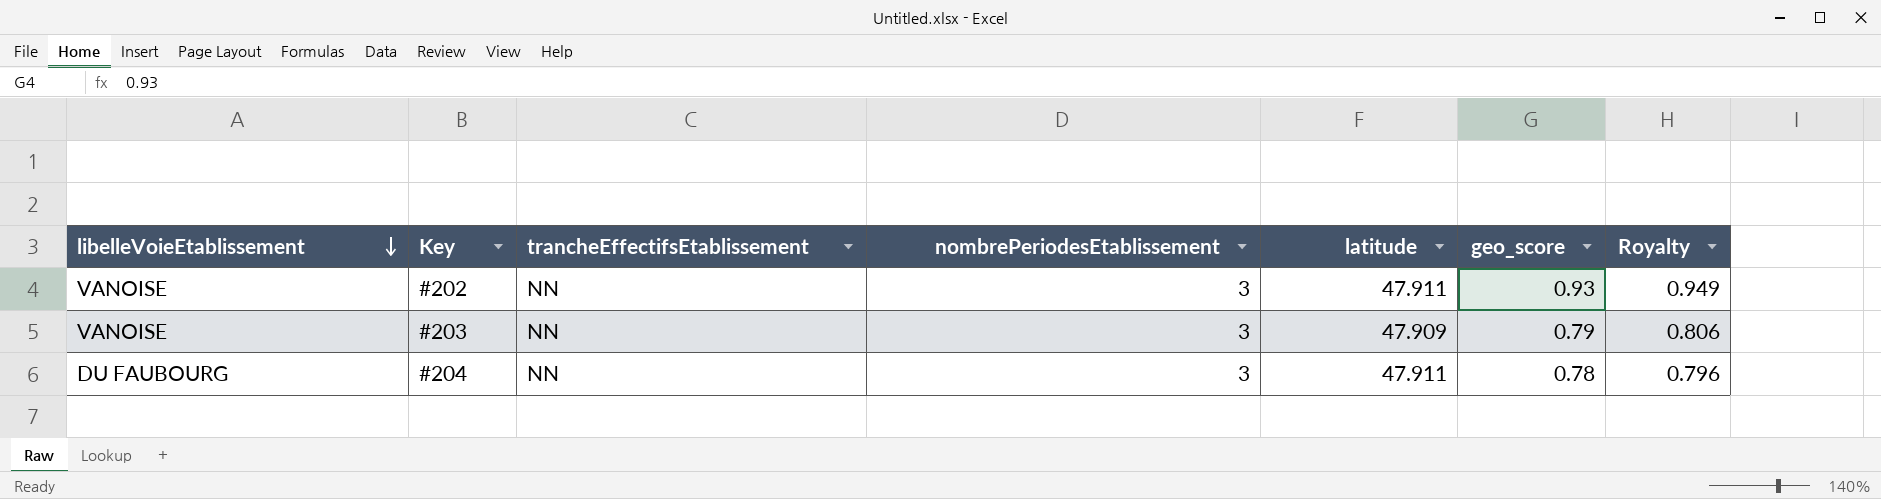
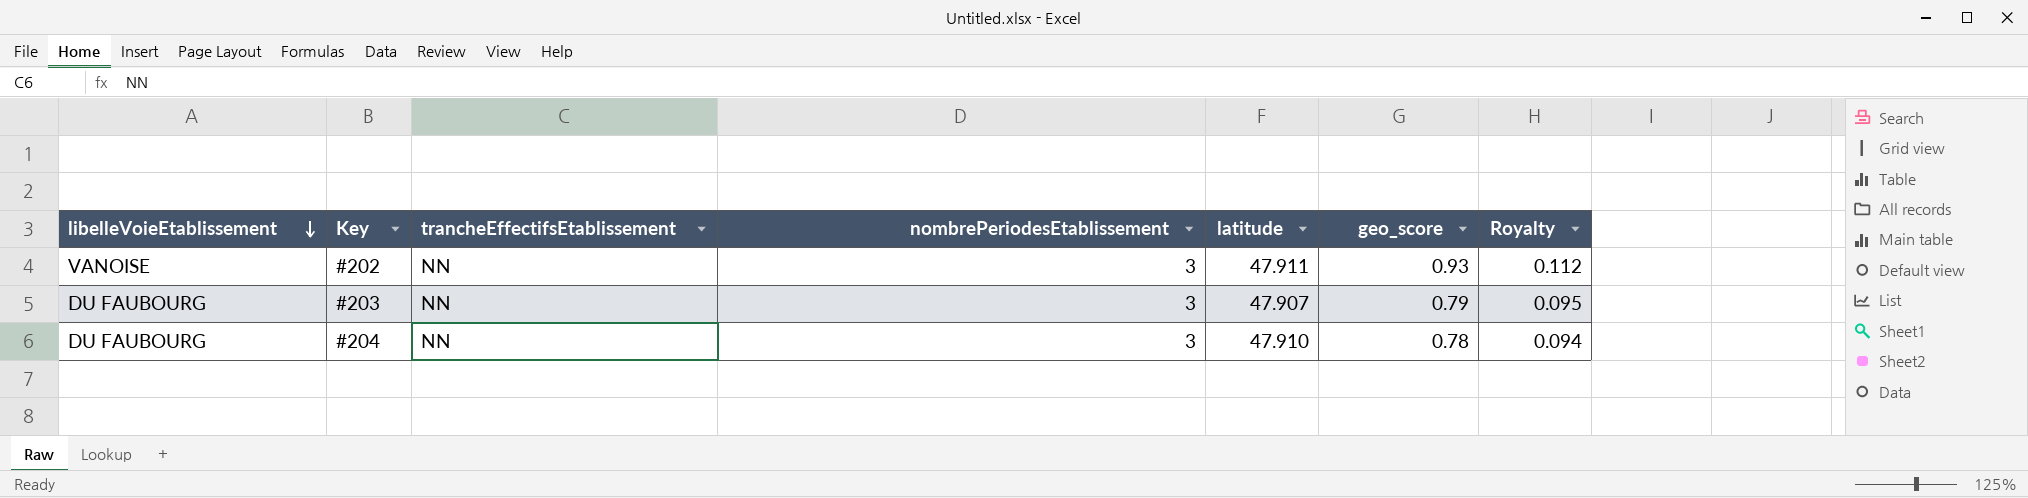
column Royalty | formula: [geo_score] * 1.02 -> [geo_score] * 0.12
#203 | libelleVoieEtablissement: VANOISE -> DU FAUBOURG
#203 | latitude: 47.909 -> 47.907
#204 | latitude: 47.911 -> 47.910

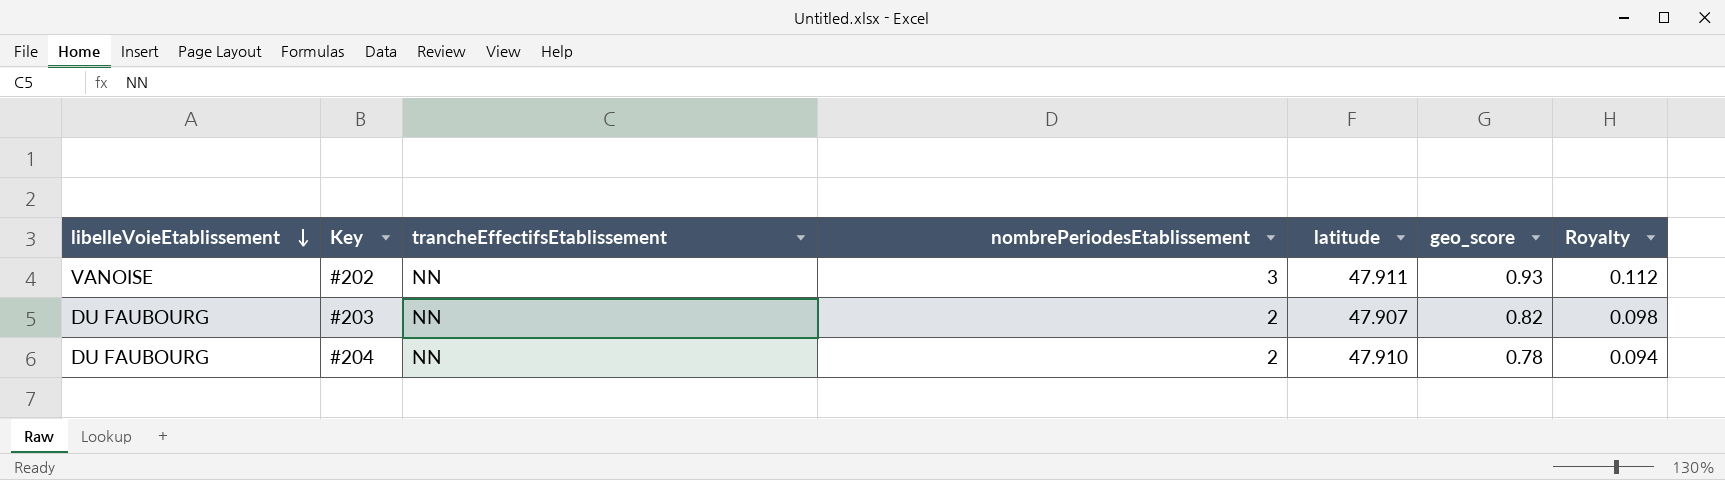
#203 | nombrePeriodesEtablissement: 3 -> 2
#203 | geo_score: 0.79 -> 0.82
#203 | Royalty: 0.095 -> 0.098
#204 | nombrePeriodesEtablissement: 3 -> 2

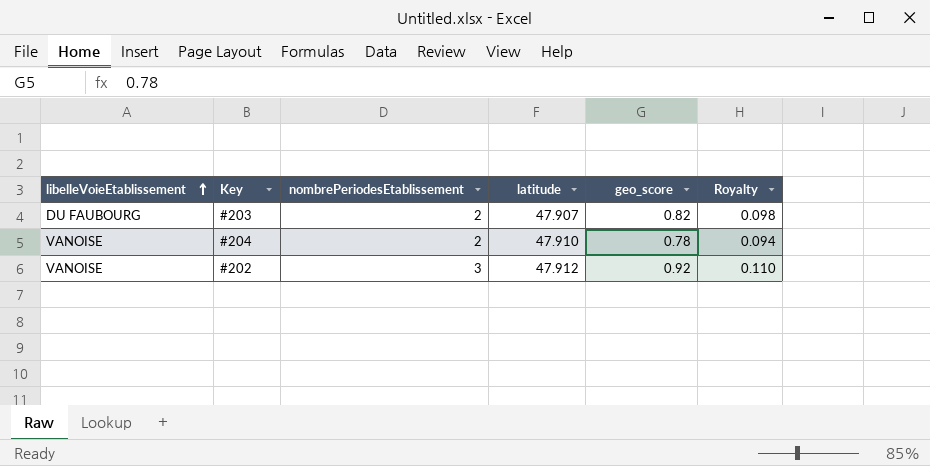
row order: libelleVoieEtablissement descending -> libelleVoieEtablissement ascending
column trancheEffectifsEtablissement | position: 3 -> none
#204 | libelleVoieEtablissement: DU FAUBOURG -> VANOISE
#202 | latitude: 47.911 -> 47.912
#202 | geo_score: 0.93 -> 0.92
#202 | Royalty: 0.112 -> 0.110

